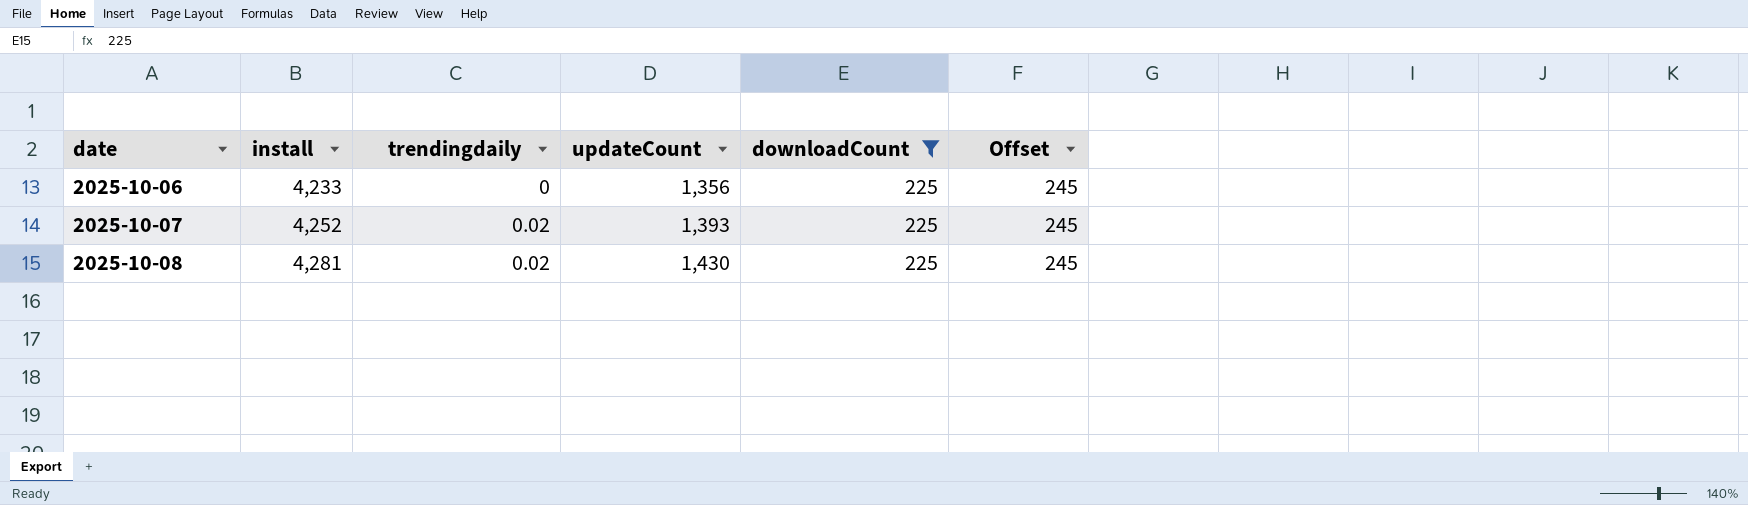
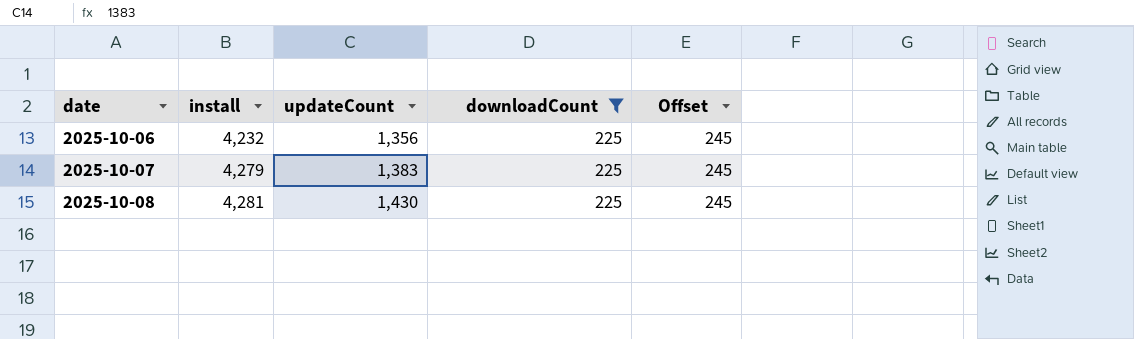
column trendingdaily | position: 3 -> none
2025-10-06 | install: 4,233 -> 4,232
2025-10-07 | install: 4,252 -> 4,279
2025-10-07 | updateCount: 1,393 -> 1,383

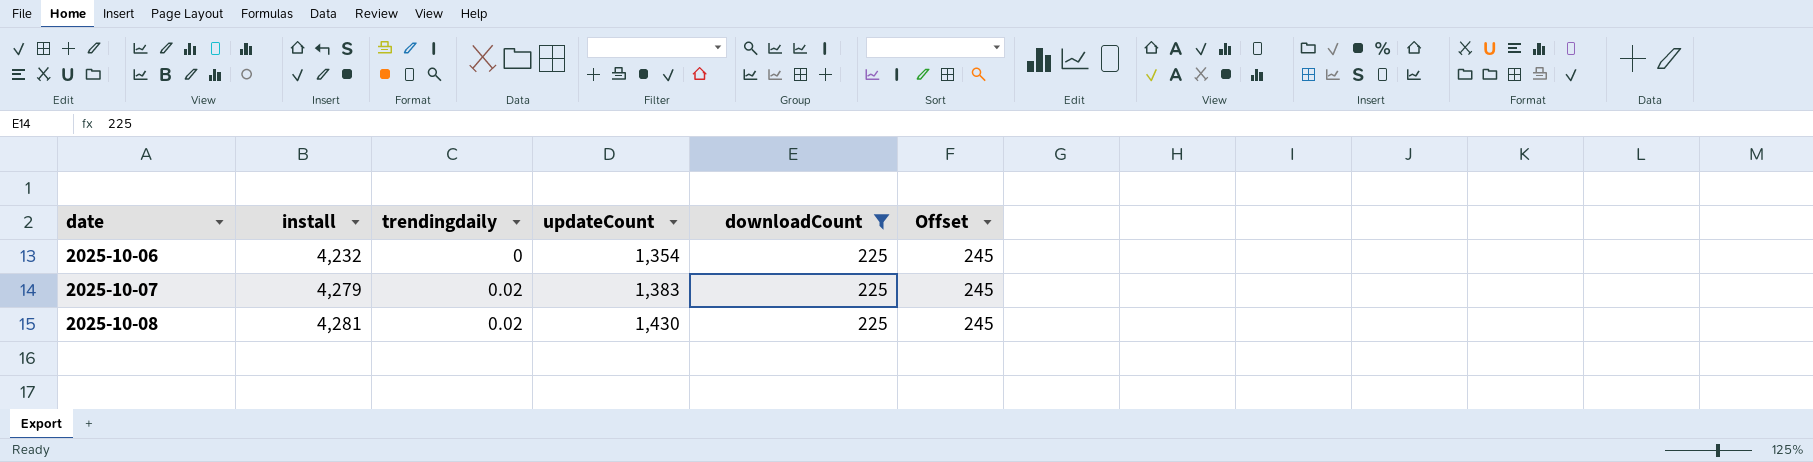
column trendingdaily | position: none -> 3
2025-10-06 | updateCount: 1,356 -> 1,354

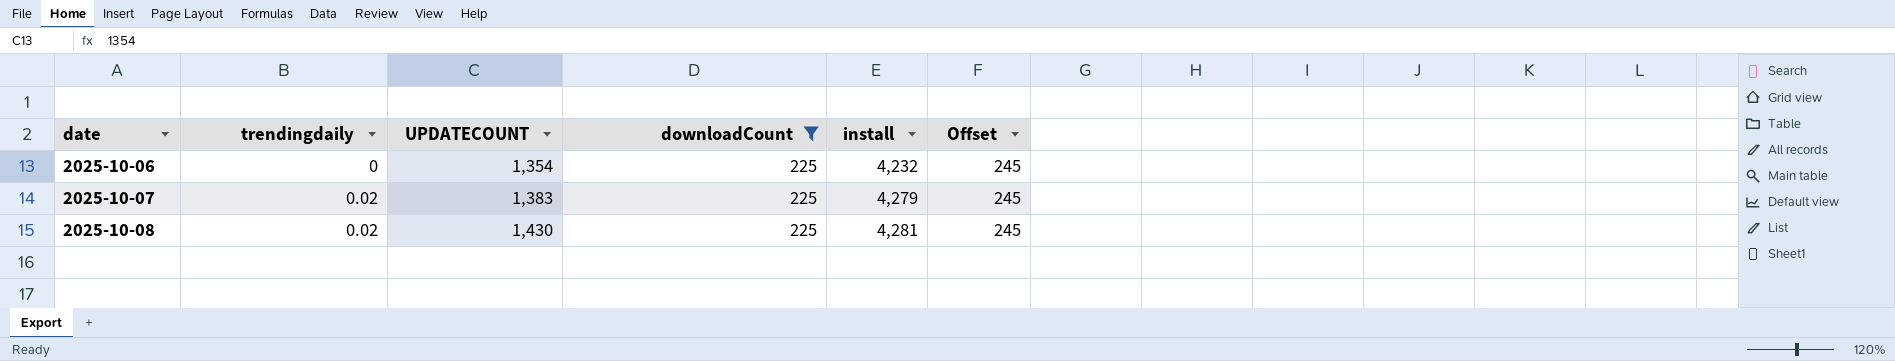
column name: updateCount -> UPDATECOUNT
column install | position: 2 -> 5

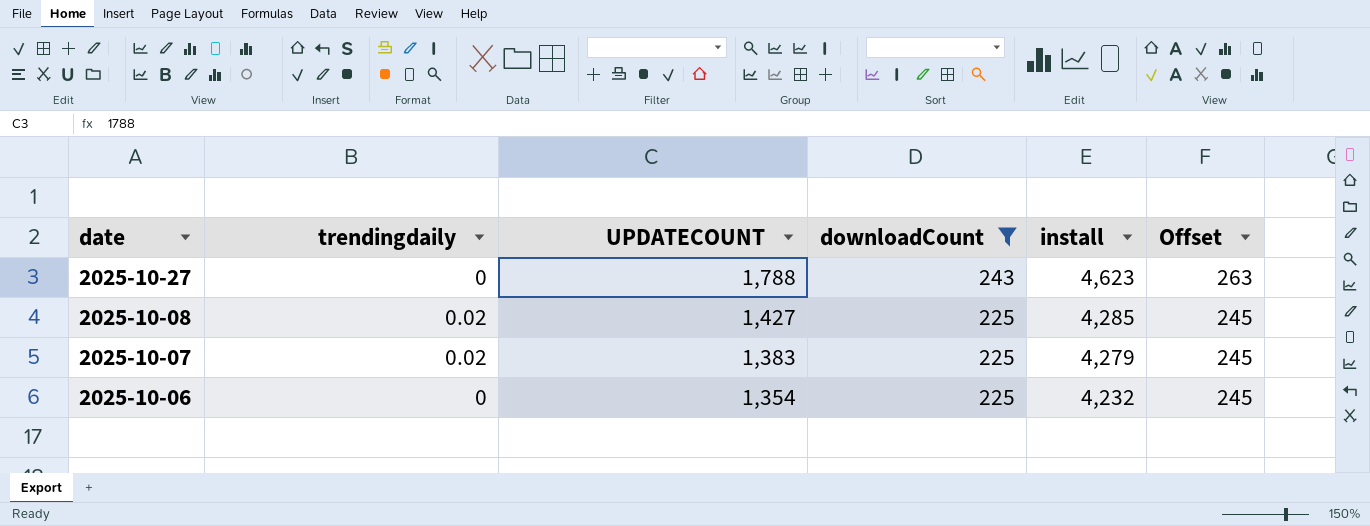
row order: date ascending -> date descending
row 2025-10-27: none -> 0 | 1,788 | 243 | 4,623 | 263
2025-10-08 | UPDATECOUNT: 1,430 -> 1,427
2025-10-08 | install: 4,281 -> 4,285

